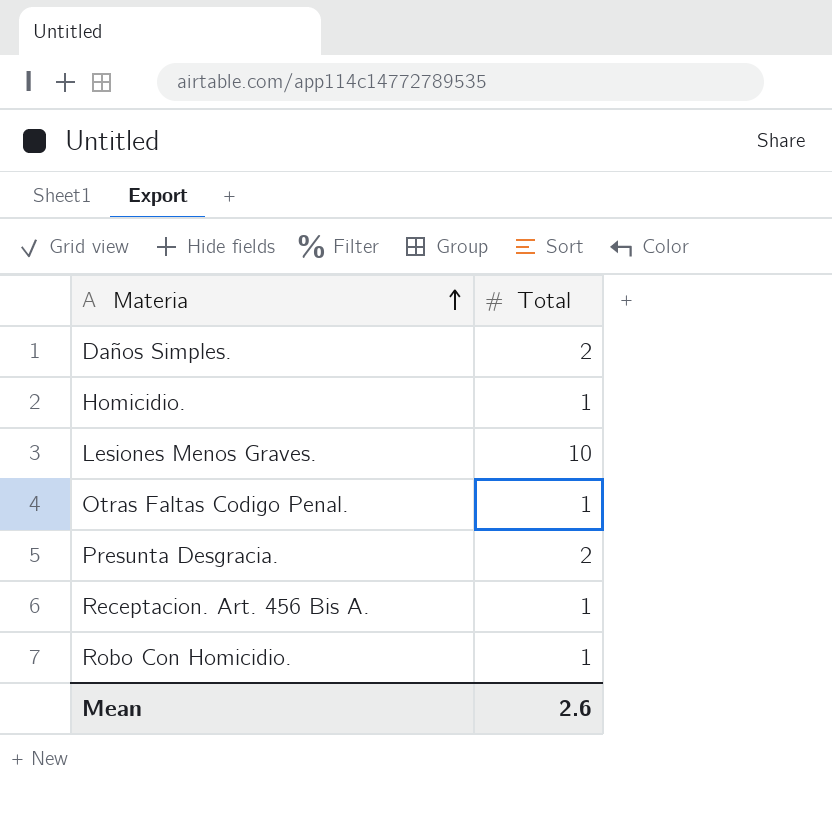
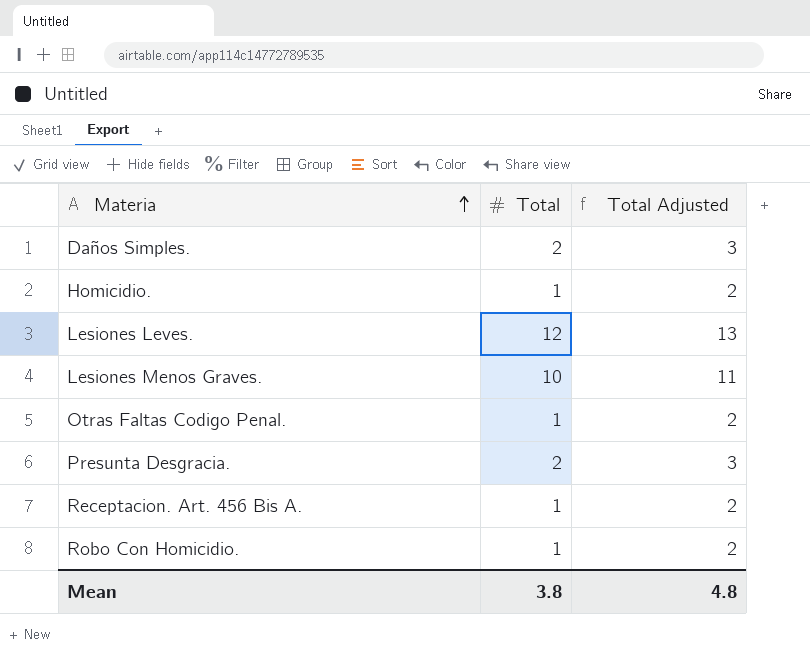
column Total Adjusted | formula: none -> [Total] + 1
row Lesiones Leves.: none -> 12 | 13
Mean | Total: 2.6 -> 3.8

